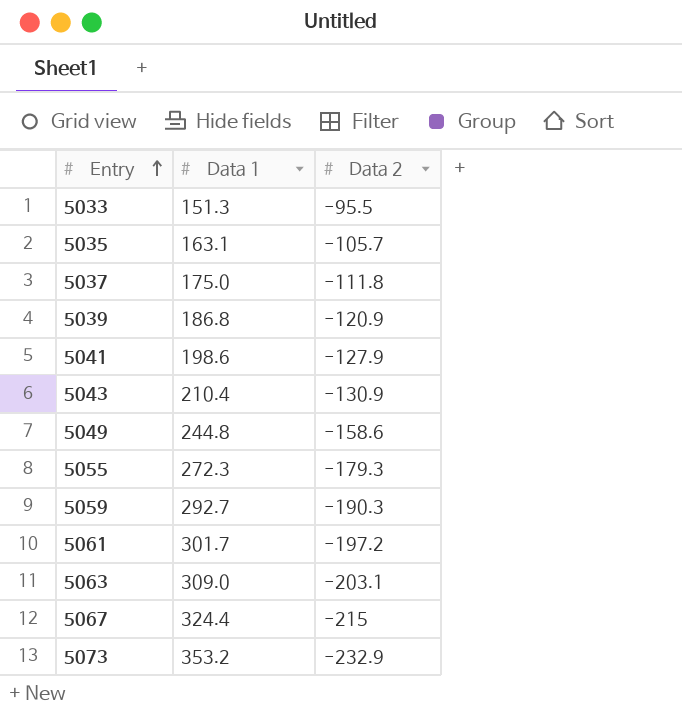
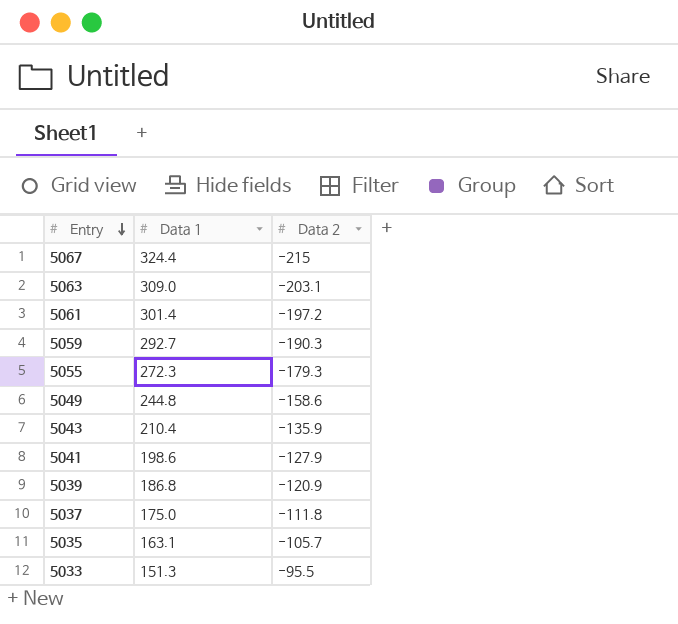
row order: Entry ascending -> Entry descending
row 5073: 353.2 | -232.9 -> none
5061 | Data 1: 301.7 -> 301.4
5043 | Data 2: -130.9 -> -135.9

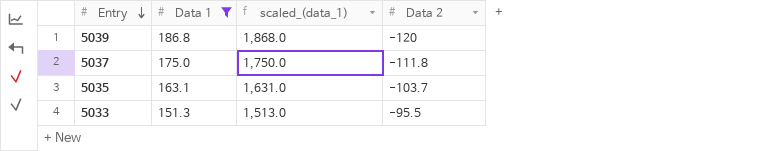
filter: none -> Data 1 <= 186.8
column scaled_(data_1) | formula: none -> [Data 1] * 10
5039 | Data 2: -120.9 -> -120
5035 | Data 2: -105.7 -> -103.7

